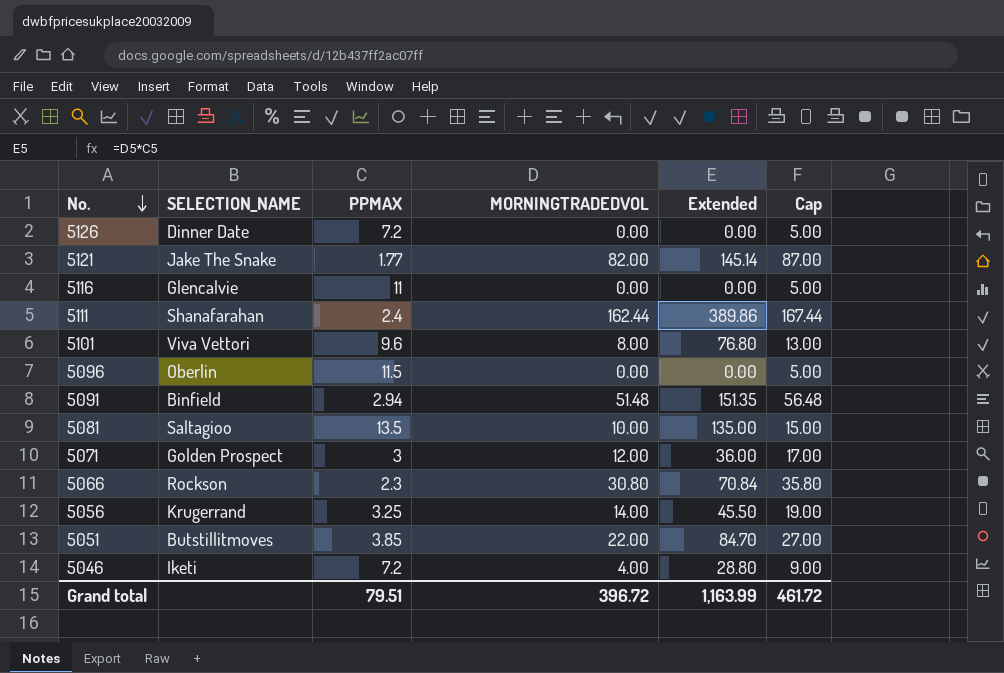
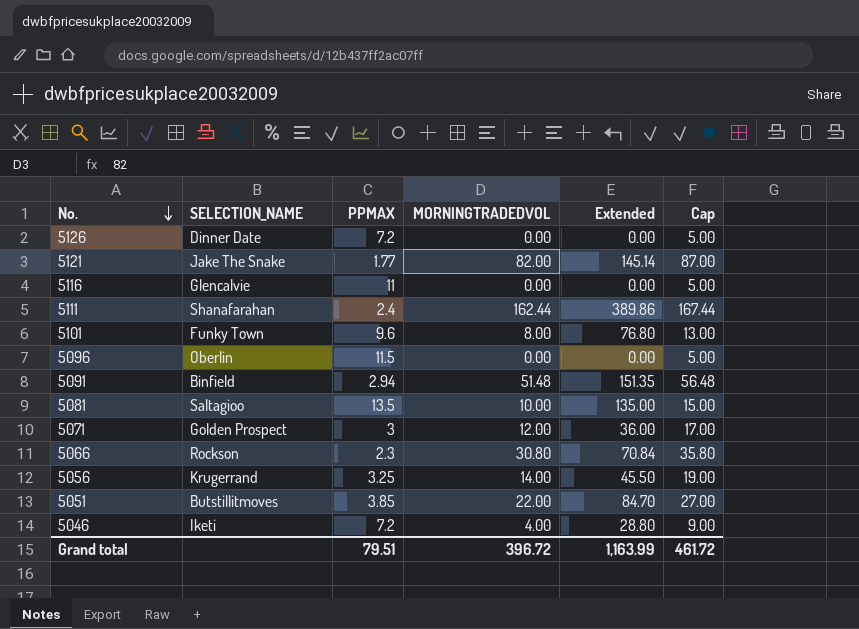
5101 | SELECTION_NAME: Viva Vettori -> Funky Town

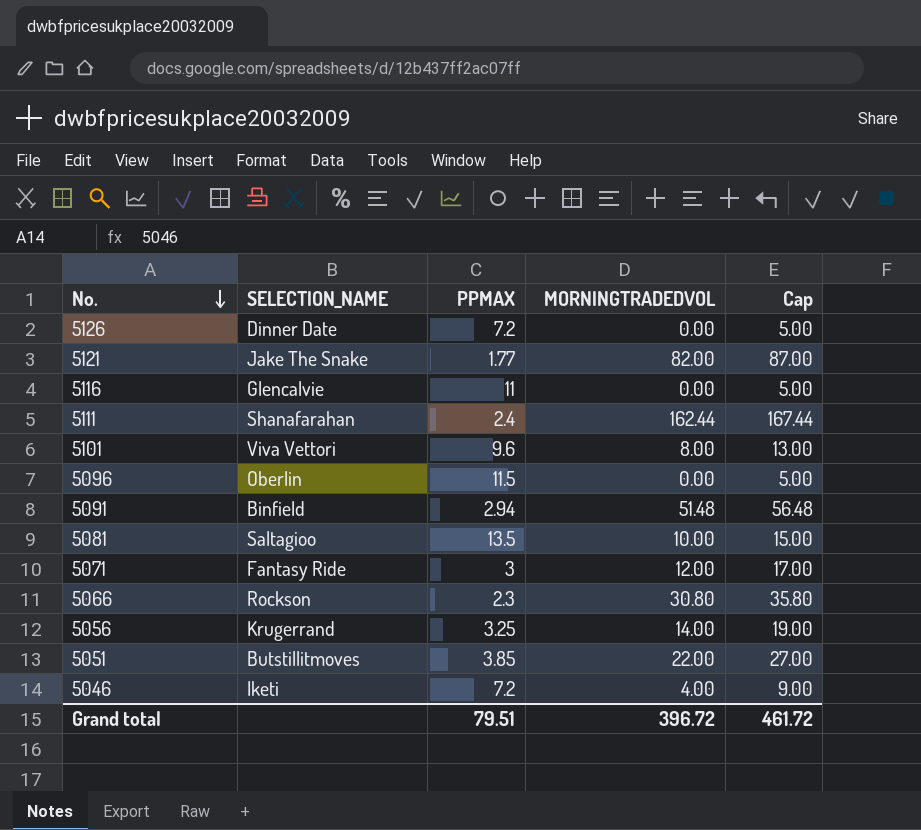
column Extended | formula: [PPMAX] * [MORNINGTRADEDVOL] -> none
5101 | SELECTION_NAME: Funky Town -> Viva Vettori
5071 | SELECTION_NAME: Golden Prospect -> Fantasy Ride

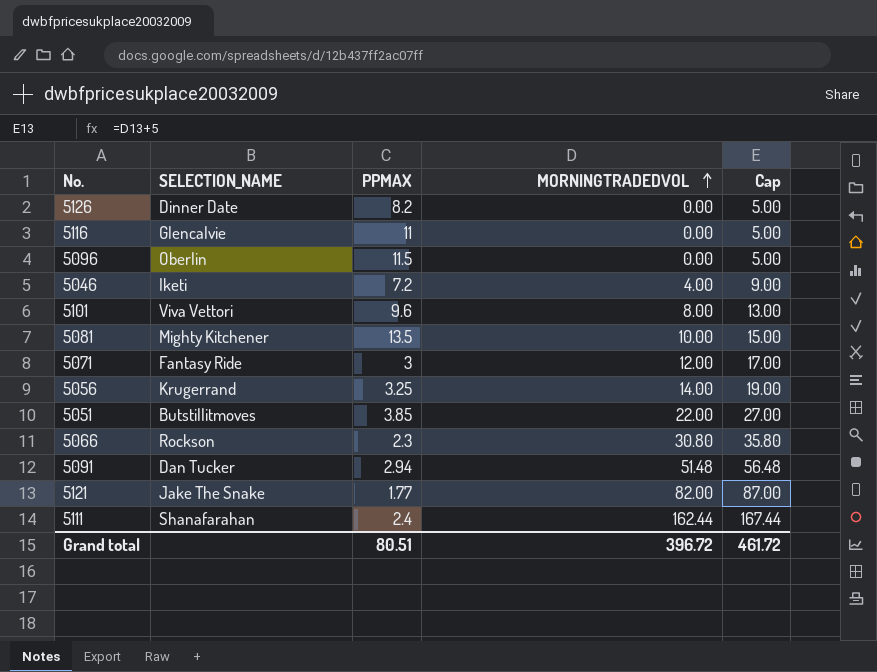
row order: No. descending -> MORNINGTRADEDVOL ascending
5126 | PPMAX: 7.2 -> 8.2
5081 | SELECTION_NAME: Saltagioo -> Mighty Kitchener
5091 | SELECTION_NAME: Binfield -> Dan Tucker
Grand total | PPMAX: 79.51 -> 80.51

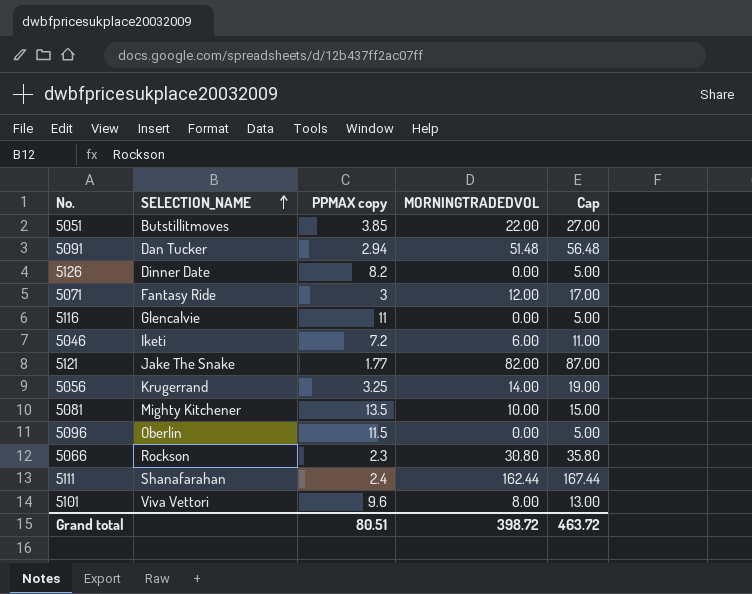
row order: MORNINGTRADEDVOL ascending -> SELECTION_NAME ascending
column name: PPMAX -> PPMAX copy
5046 | MORNINGTRADEDVOL: 4.00 -> 6.00
5046 | Cap: 9.00 -> 11.00
Grand total | MORNINGTRADEDVOL: 396.72 -> 398.72
Grand total | Cap: 461.72 -> 463.72

